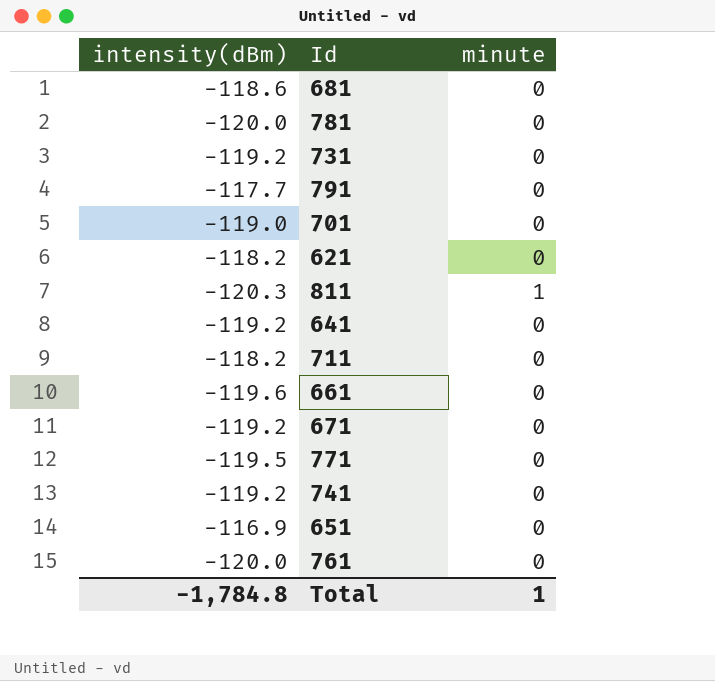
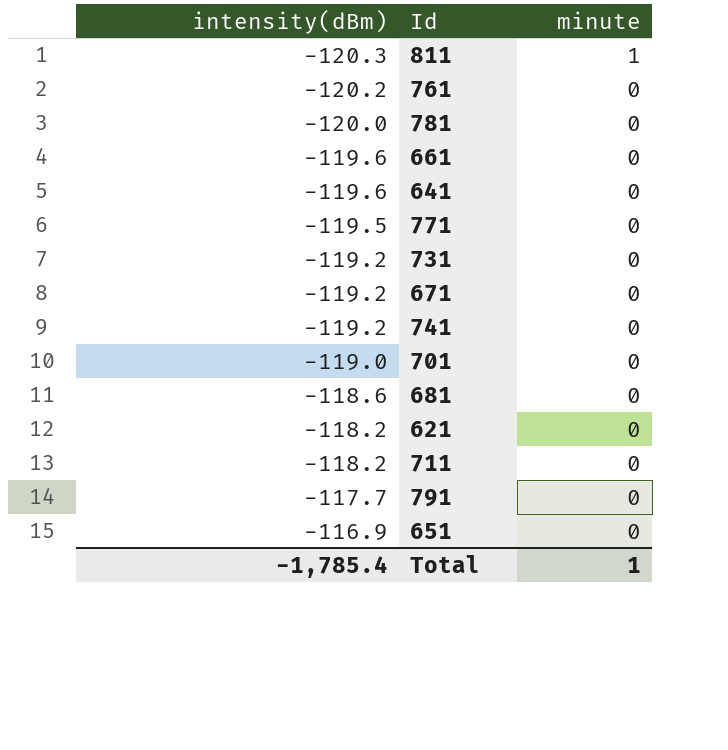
row order: none -> intensity(dBm) ascending
761 | intensity(dBm): -120.0 -> -120.2
641 | intensity(dBm): -119.2 -> -119.6
Total | intensity(dBm): -1,784.8 -> -1,785.4

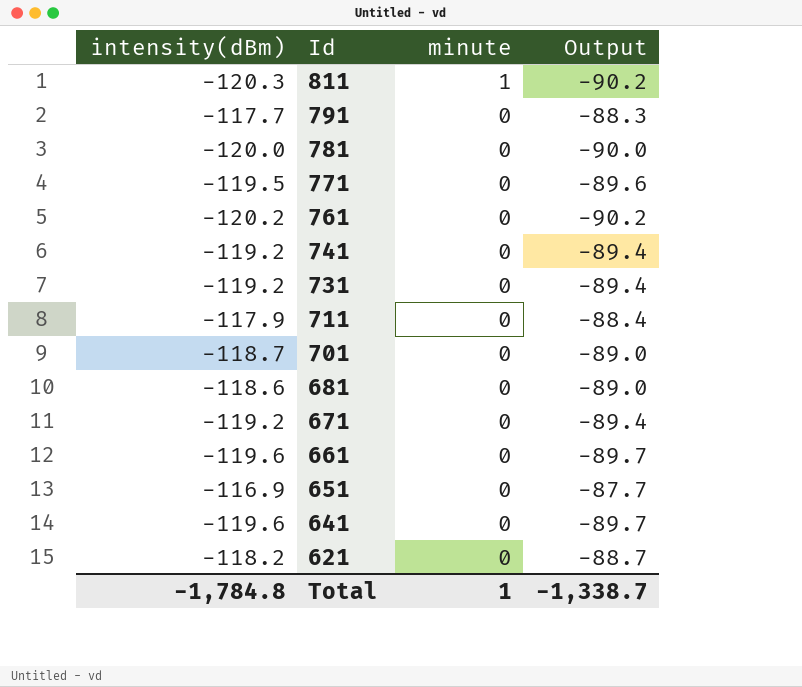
row order: intensity(dBm) ascending -> Id descending
column Output | formula: none -> [intensity(dBm)] * 0.75
711 | intensity(dBm): -118.2 -> -117.9
701 | intensity(dBm): -119.0 -> -118.7
Total | intensity(dBm): -1,785.4 -> -1,784.8

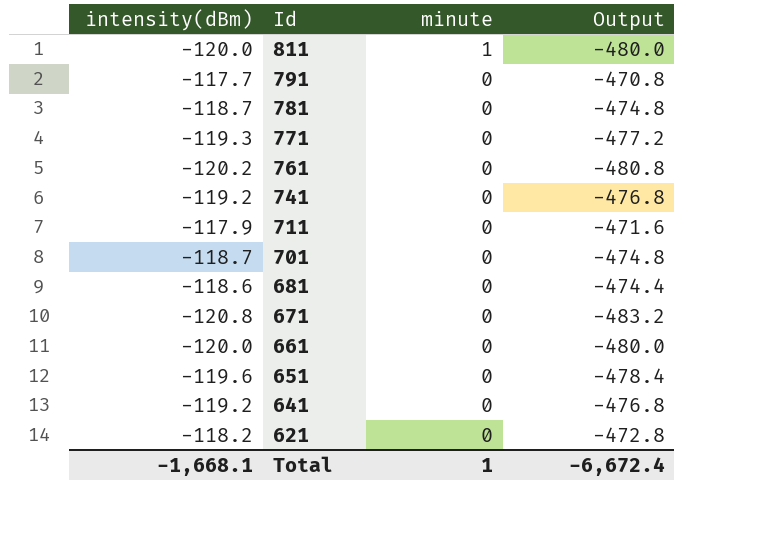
column Output | formula: [intensity(dBm)] * 0.75 -> [intensity(dBm)] * 4
row 731: -119.2 | 0 | -89.4 -> none
811 | intensity(dBm): -120.3 -> -120.0
781 | intensity(dBm): -120.0 -> -118.7
771 | intensity(dBm): -119.5 -> -119.3
671 | intensity(dBm): -119.2 -> -120.8
661 | intensity(dBm): -119.6 -> -120.0
651 | intensity(dBm): -116.9 -> -119.6
641 | intensity(dBm): -119.6 -> -119.2
Total | intensity(dBm): -1,784.8 -> -1,668.1
Total | Output: -1,338.7 -> -6,672.4

